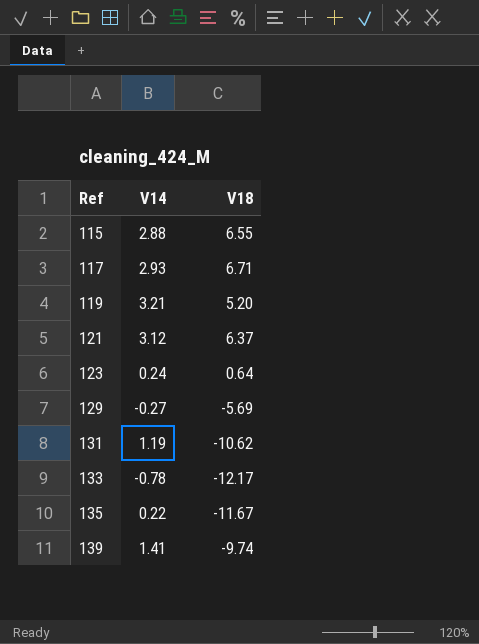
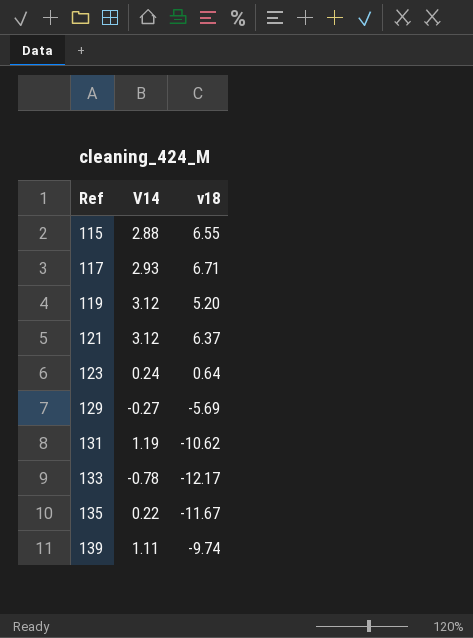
column name: V18 -> v18
119 | V14: 3.21 -> 3.12
139 | V14: 1.41 -> 1.11

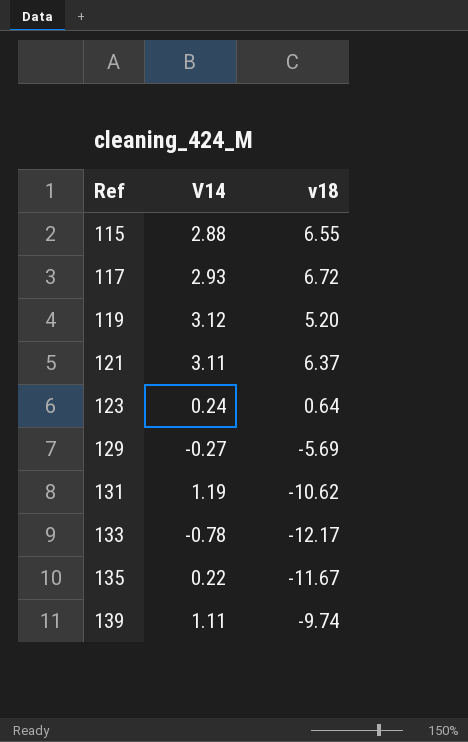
117 | v18: 6.71 -> 6.72
121 | V14: 3.12 -> 3.11

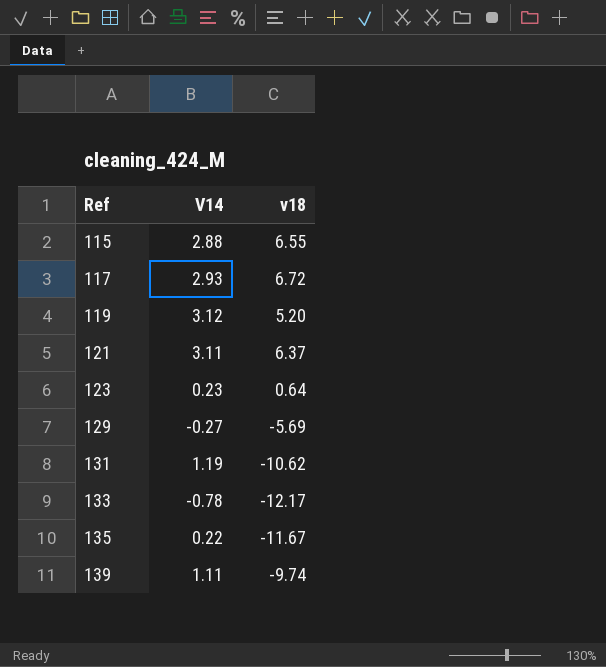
123 | V14: 0.24 -> 0.23

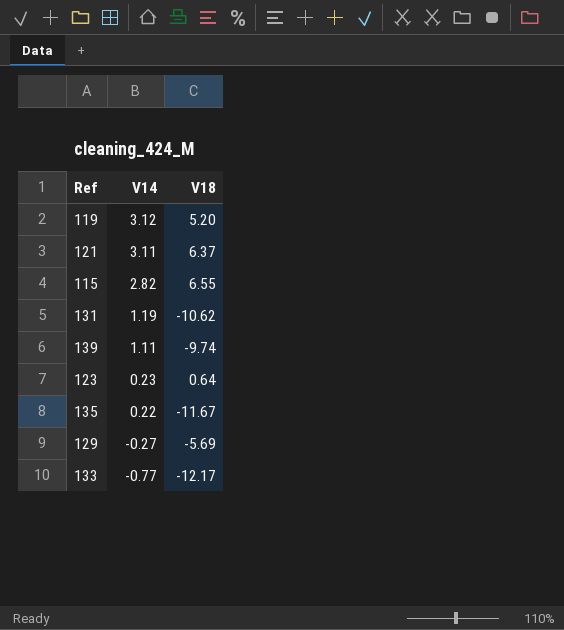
row order: Ref ascending -> V14 descending
column name: v18 -> V18
row 117: 2.93 | 6.72 -> none
115 | V14: 2.88 -> 2.82
133 | V14: -0.78 -> -0.77

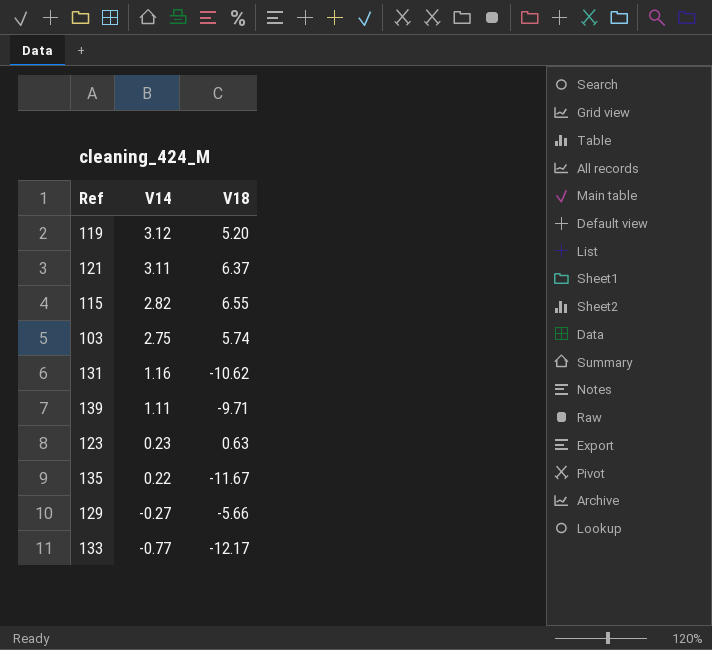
row 103: none -> 2.75 | 5.74
131 | V14: 1.19 -> 1.16
139 | V18: -9.74 -> -9.71
123 | V18: 0.64 -> 0.63
129 | V18: -5.69 -> -5.66

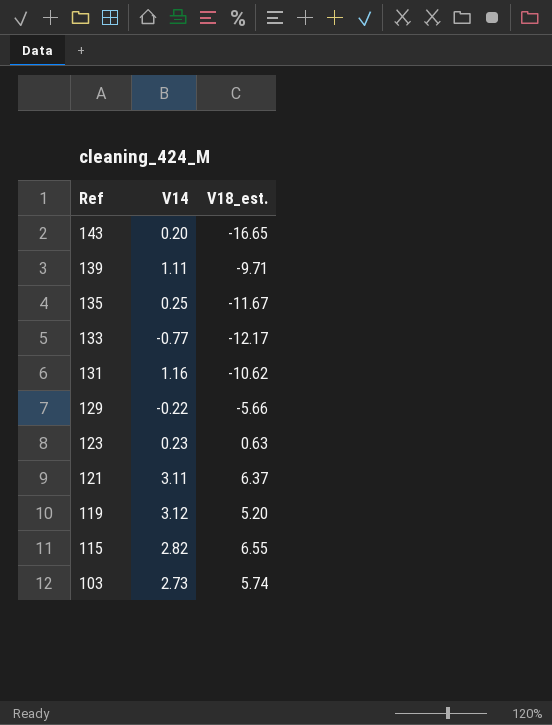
row order: V14 descending -> Ref descending
column name: V18 -> V18_est.
row 143: none -> 0.20 | -16.65
135 | V14: 0.22 -> 0.25
129 | V14: -0.27 -> -0.22
103 | V14: 2.75 -> 2.73

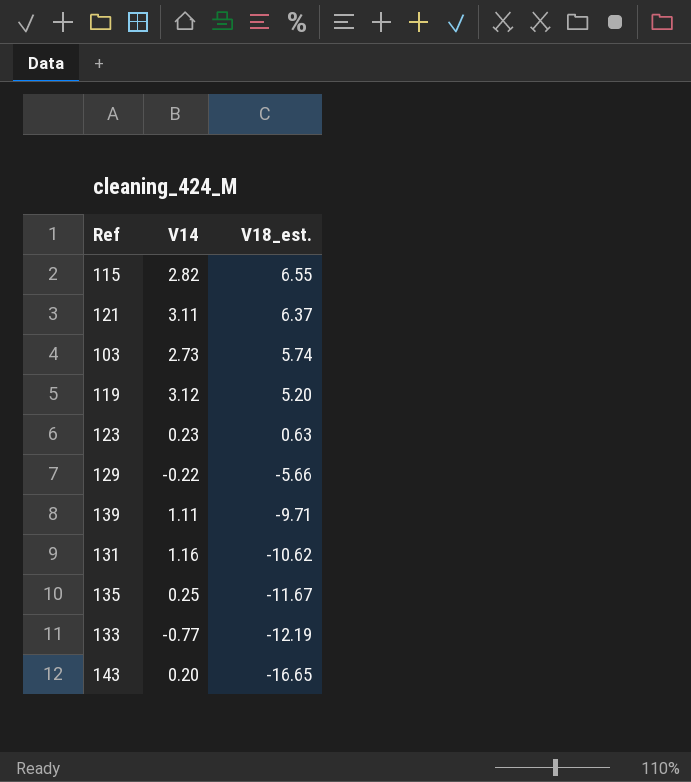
row order: Ref descending -> V18_est. descending
133 | V18_est.: -12.17 -> -12.19

